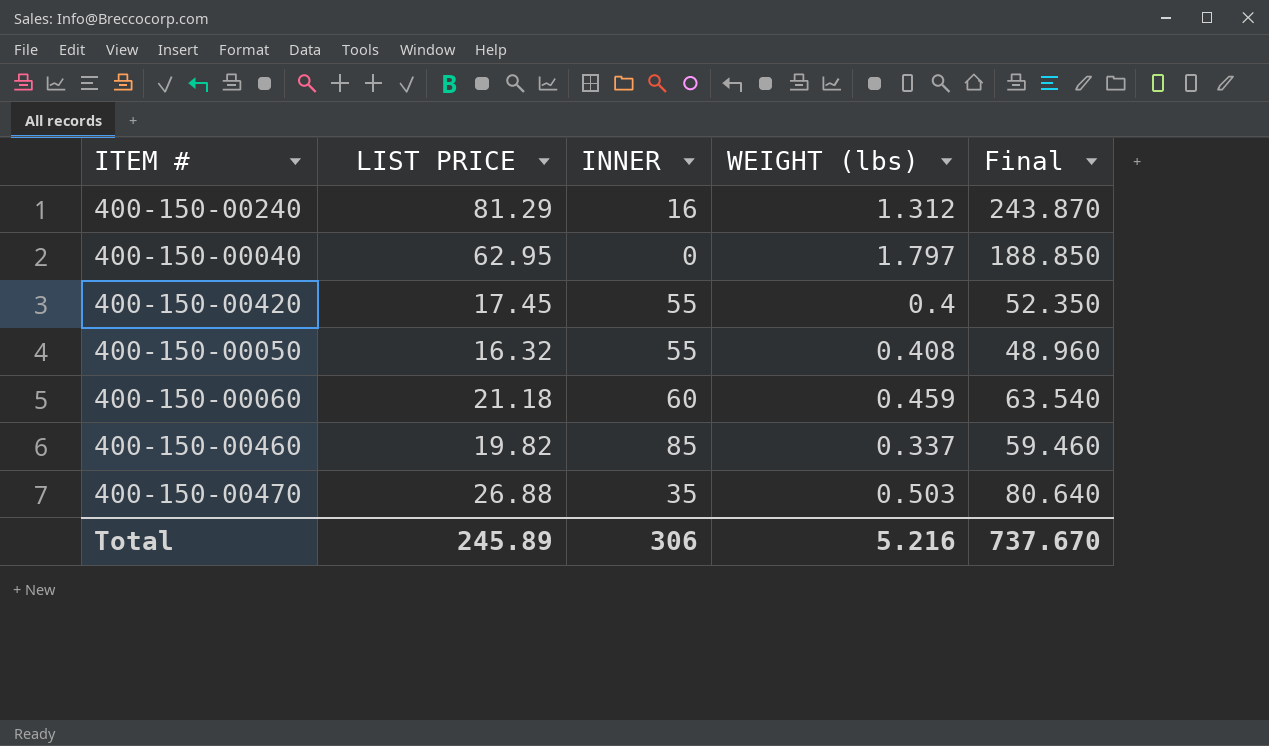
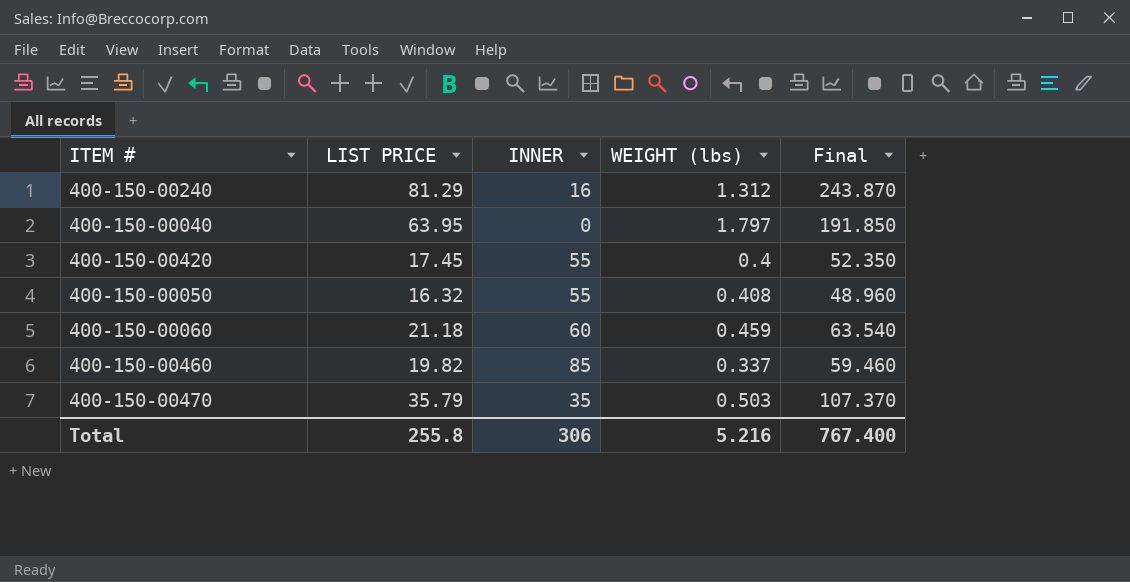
400-150-00040 | LIST PRICE: 62.95 -> 63.95
400-150-00040 | Final: 188.850 -> 191.850
400-150-00470 | LIST PRICE: 26.88 -> 35.79
400-150-00470 | Final: 80.640 -> 107.370
Total | LIST PRICE: 245.89 -> 255.8
Total | Final: 737.670 -> 767.400

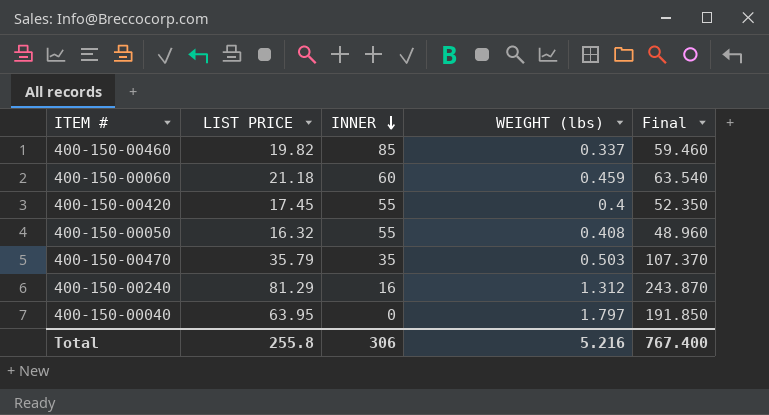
row order: none -> INNER descending

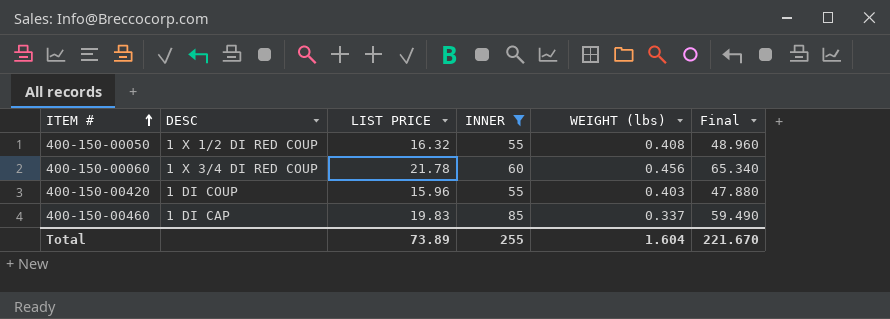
filter: none -> INNER >= 55
row order: INNER descending -> ITEM # ascending
column DESC | position: none -> 2
400-150-00060 | LIST PRICE: 21.18 -> 21.78
400-150-00060 | WEIGHT (lbs): 0.459 -> 0.456
400-150-00060 | Final: 63.540 -> 65.340
400-150-00420 | LIST PRICE: 17.45 -> 15.96
400-150-00420 | WEIGHT (lbs): 0.4 -> 0.403
400-150-00420 | Final: 52.350 -> 47.880
400-150-00460 | LIST PRICE: 19.82 -> 19.83
400-150-00460 | Final: 59.460 -> 59.490
Total | LIST PRICE: 255.8 -> 73.89
Total | INNER: 306 -> 255
Total | WEIGHT (lbs): 5.216 -> 1.604
Total | Final: 767.400 -> 221.670

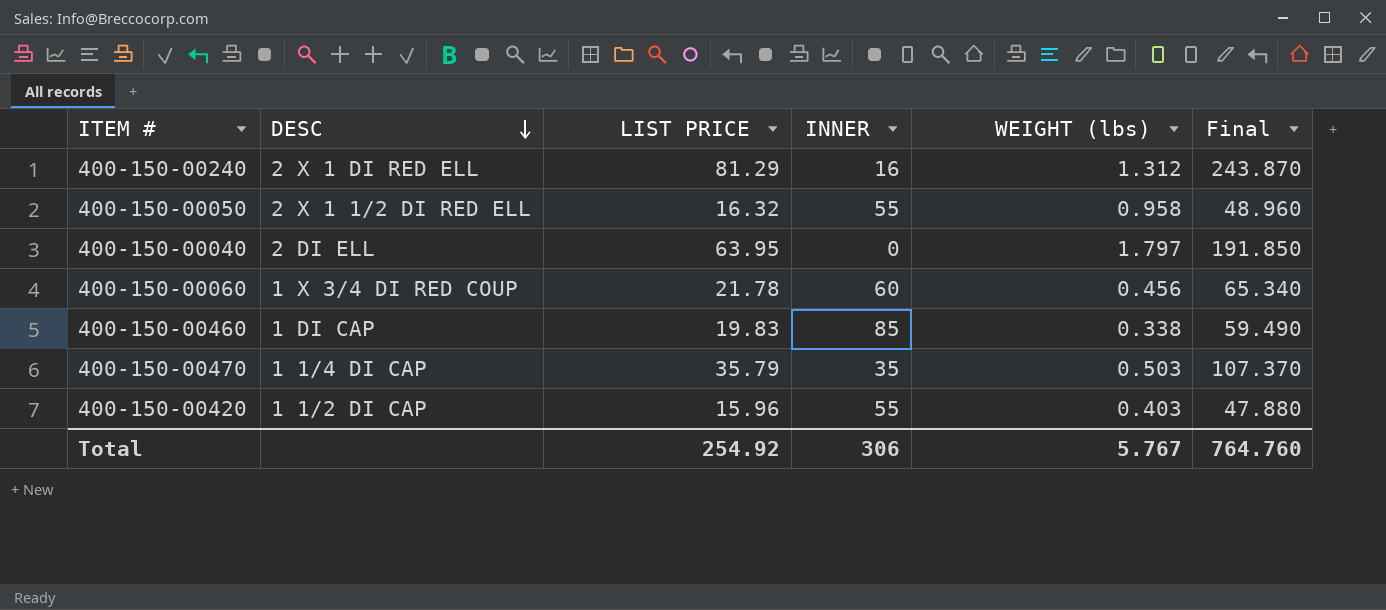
filter: INNER >= 55 -> none
row order: ITEM # ascending -> DESC descending
400-150-00050 | DESC: 1 X 1/2 DI RED COUP -> 2 X 1 1/2 DI RED ELL
400-150-00050 | WEIGHT (lbs): 0.408 -> 0.958
400-150-00460 | WEIGHT (lbs): 0.337 -> 0.338
400-150-00420 | DESC: 1 DI COUP -> 1 1/2 DI CAP
Total | LIST PRICE: 73.89 -> 254.92
Total | INNER: 255 -> 306
Total | WEIGHT (lbs): 1.604 -> 5.767
Total | Final: 221.670 -> 764.760

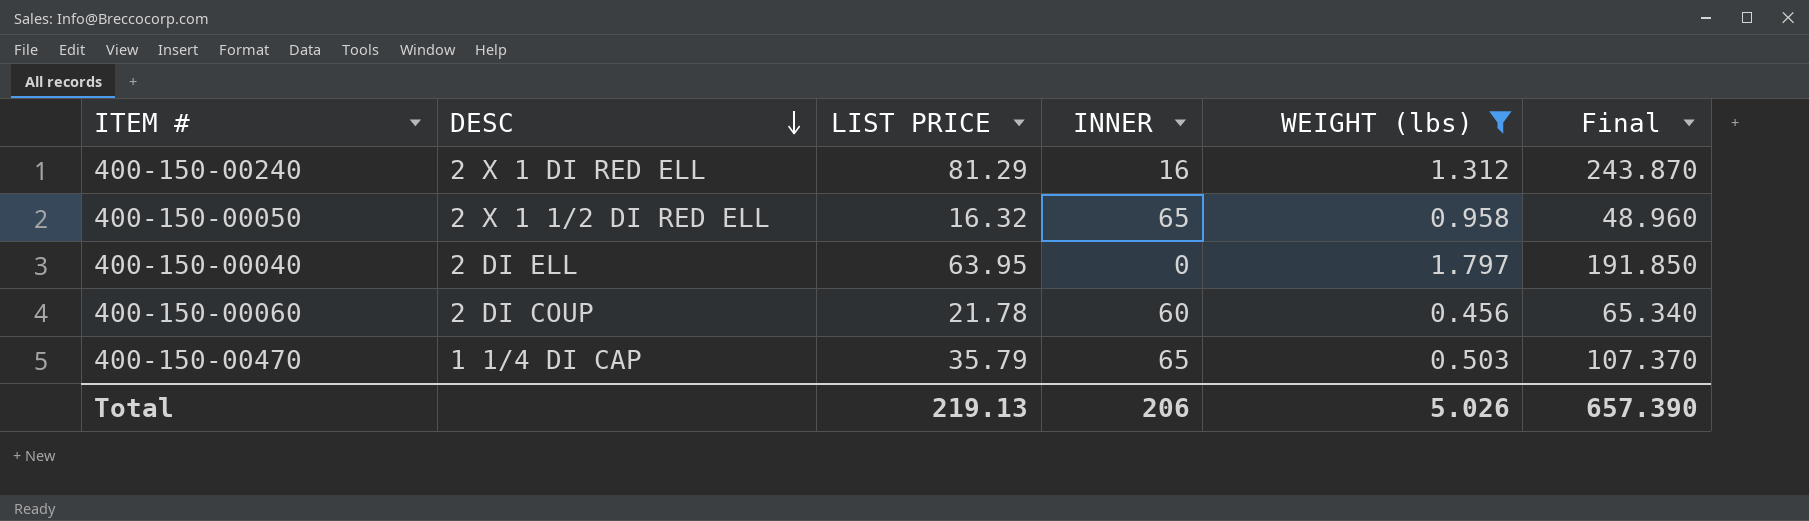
filter: none -> WEIGHT (lbs) >= 0.456
400-150-00050 | INNER: 55 -> 65
400-150-00060 | DESC: 1 X 3/4 DI RED COUP -> 2 DI COUP
400-150-00470 | INNER: 35 -> 65
Total | LIST PRICE: 254.92 -> 219.13
Total | INNER: 306 -> 206
Total | WEIGHT (lbs): 5.767 -> 5.026
Total | Final: 764.760 -> 657.390

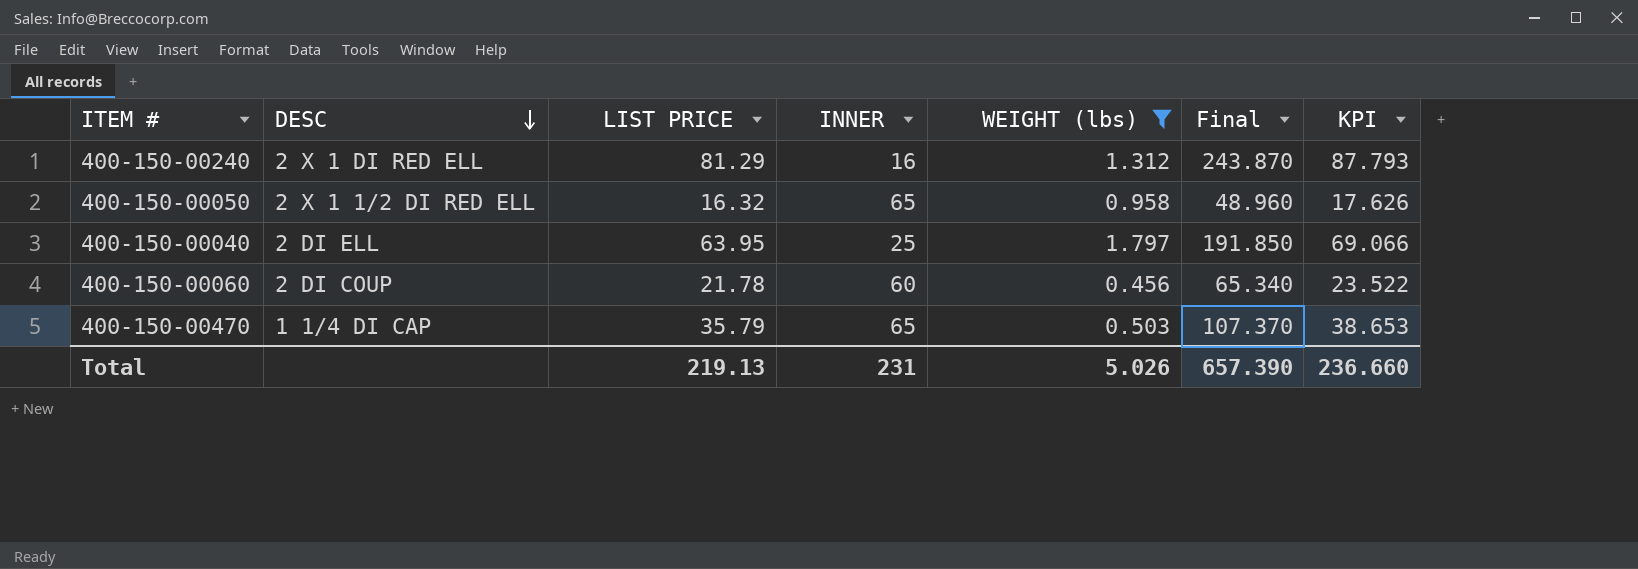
column KPI | formula: none -> [LIST PRICE] * 1.08
400-150-00040 | INNER: 0 -> 25
Total | INNER: 206 -> 231

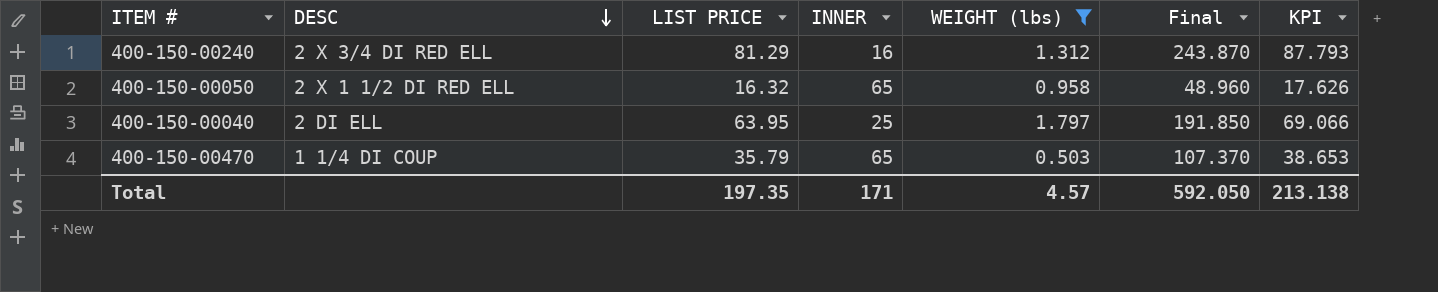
row 400-150-00060: 2 DI COUP | 21.78 | 60 | 0.456 | 65.340 | 23.522 -> none
400-150-00240 | DESC: 2 X 1 DI RED ELL -> 2 X 3/4 DI RED ELL
400-150-00470 | DESC: 1 1/4 DI CAP -> 1 1/4 DI COUP
Total | LIST PRICE: 219.13 -> 197.35
Total | INNER: 231 -> 171
Total | WEIGHT (lbs): 5.026 -> 4.57
Total | Final: 657.390 -> 592.050
Total | KPI: 236.660 -> 213.138

